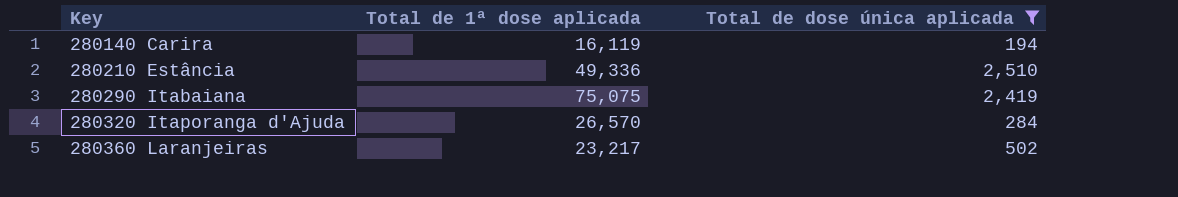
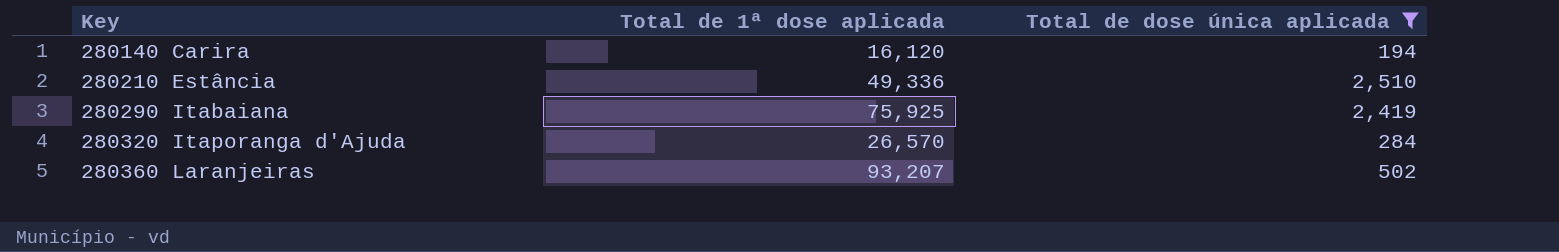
280140 Carira | Total de 1ª dose aplicada: 16,119 -> 16,120
280290 Itabaiana | Total de 1ª dose aplicada: 75,075 -> 75,925
280360 Laranjeiras | Total de 1ª dose aplicada: 23,217 -> 93,207

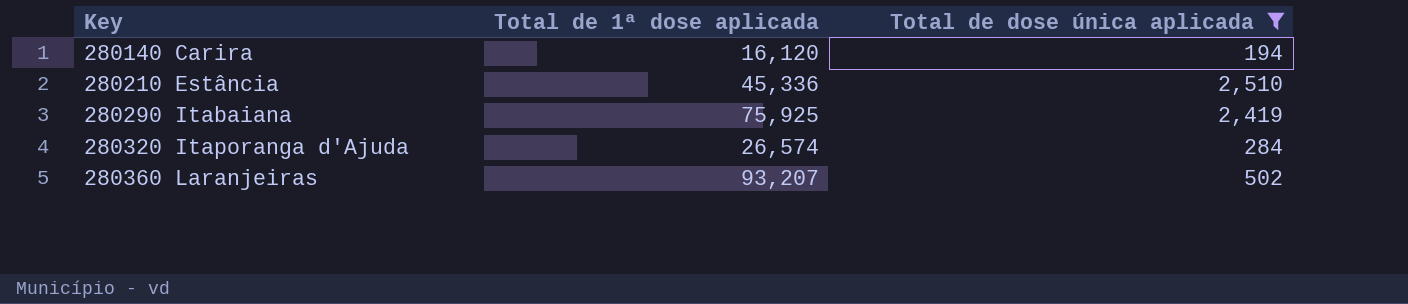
280210 Estância | Total de 1ª dose aplicada: 49,336 -> 45,336
280320 Itaporanga d'Ajuda | Total de 1ª dose aplicada: 26,570 -> 26,574

